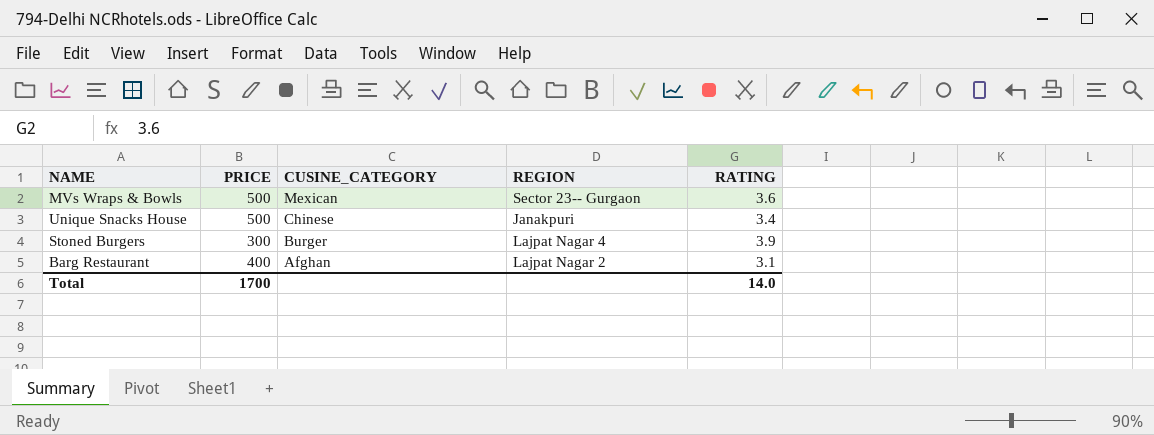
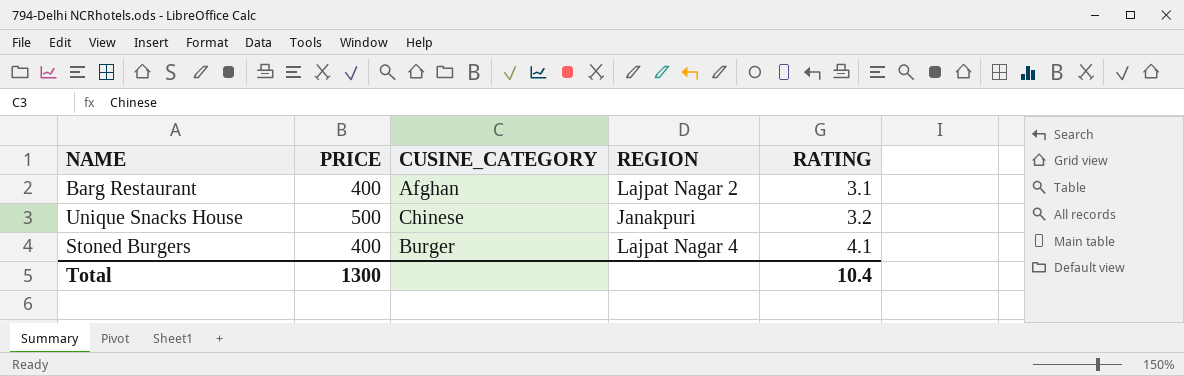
row order: CUSINE_CATEGORY descending -> RATING ascending
row MVs Wraps & Bowls: 500 | Mexican | Sector 23-- Gurgaon | 3.6 -> none
Unique Snacks House | RATING: 3.4 -> 3.2
Stoned Burgers | PRICE: 300 -> 400
Stoned Burgers | RATING: 3.9 -> 4.1
Total | PRICE: 1700 -> 1300
Total | RATING: 14.0 -> 10.4

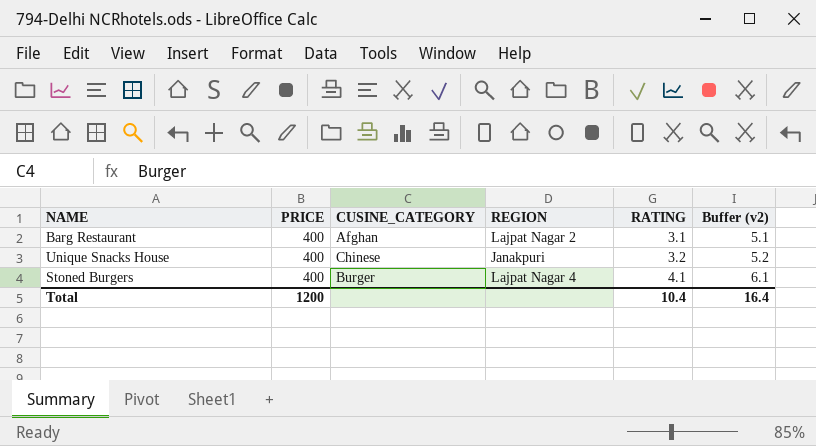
column Buffer (v2) | formula: none -> [RATING] + 2
Unique Snacks House | PRICE: 500 -> 400
Total | PRICE: 1300 -> 1200

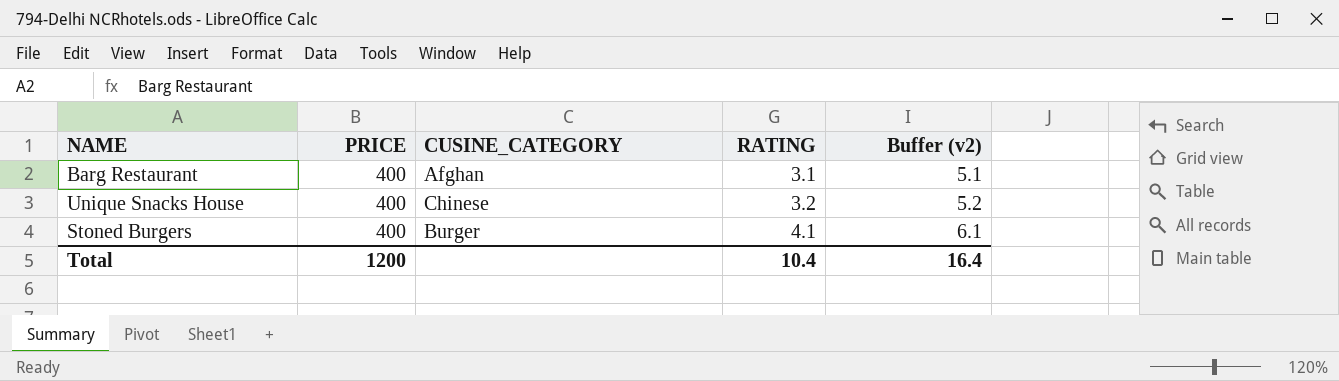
column REGION | position: 4 -> none

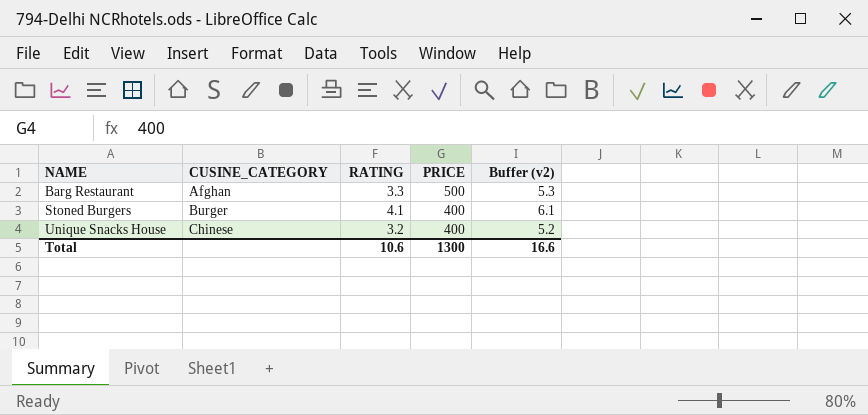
row order: RATING ascending -> NAME ascending
column PRICE | position: 2 -> 4
Barg Restaurant | RATING: 3.1 -> 3.3
Barg Restaurant | PRICE: 400 -> 500
Barg Restaurant | Buffer (v2): 5.1 -> 5.3
Total | RATING: 10.4 -> 10.6
Total | PRICE: 1200 -> 1300
Total | Buffer (v2): 16.4 -> 16.6

